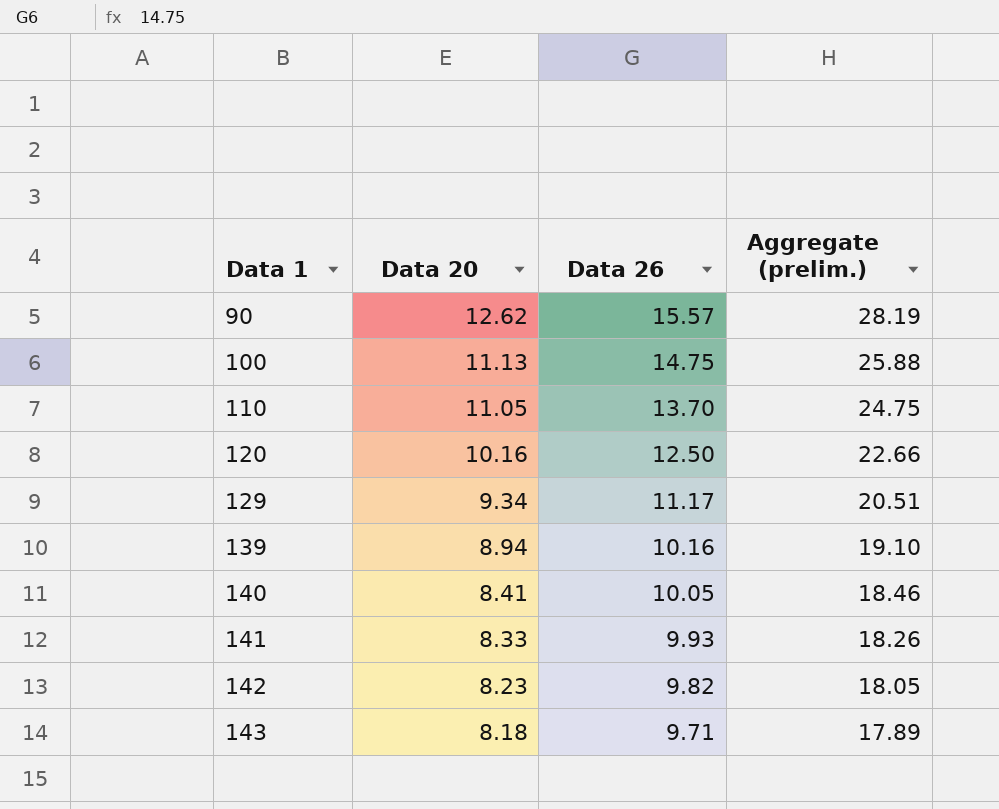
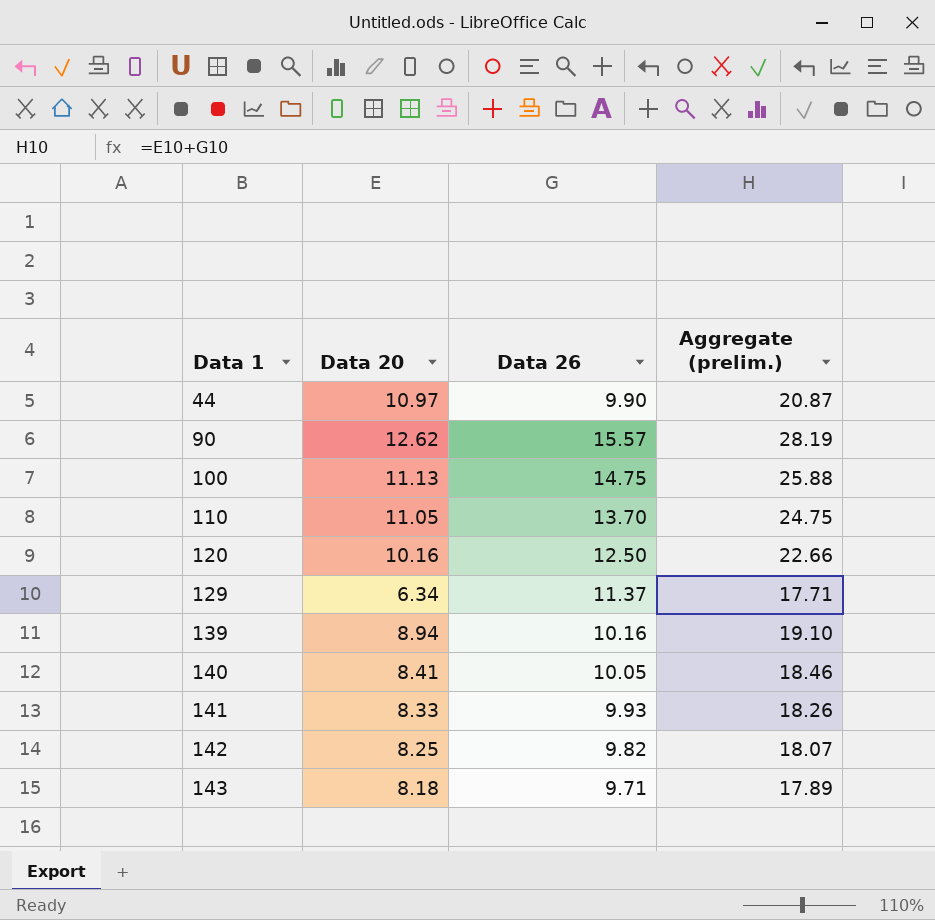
row 44: none -> 10.97 | 9.90 | 20.87
129 | Data 20: 9.34 -> 6.34
129 | Data 26: 11.17 -> 11.37
129 | Aggregate (prelim.): 20.51 -> 17.71
142 | Data 20: 8.23 -> 8.25
142 | Aggregate (prelim.): 18.05 -> 18.07

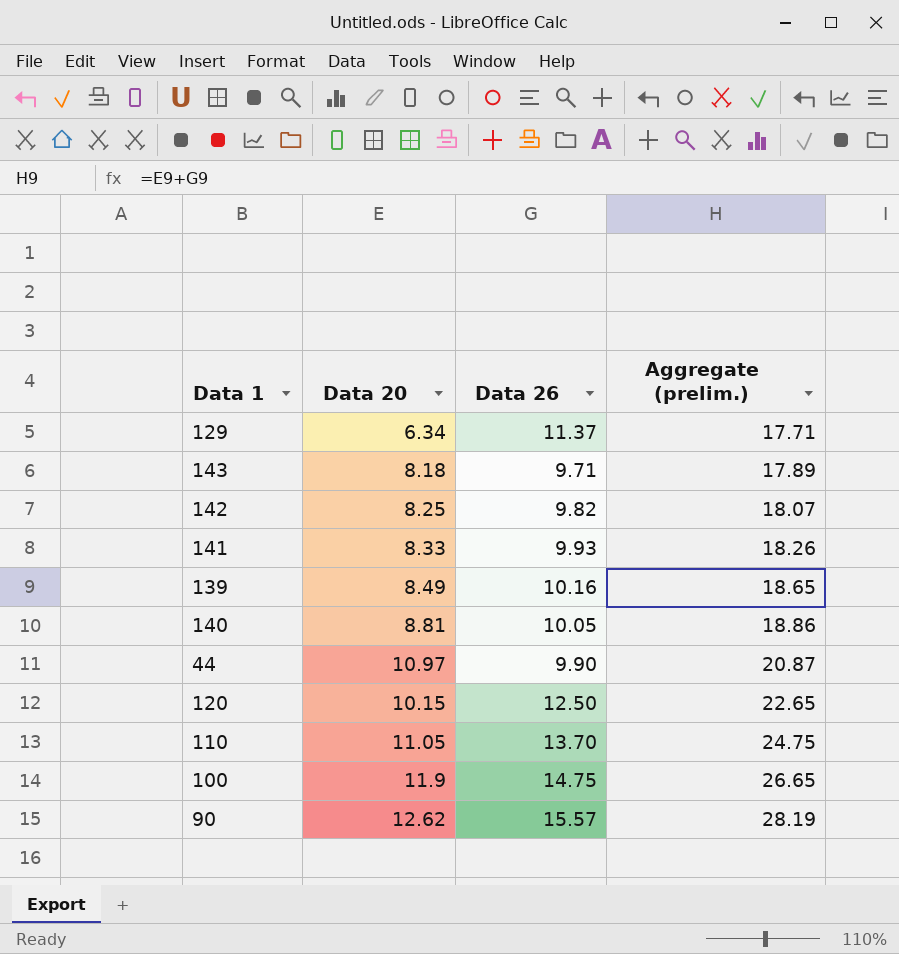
row order: Data 1 ascending -> Aggregate (prelim.) ascending
139 | Data 20: 8.94 -> 8.49
139 | Aggregate (prelim.): 19.10 -> 18.65
140 | Data 20: 8.41 -> 8.81
140 | Aggregate (prelim.): 18.46 -> 18.86
120 | Data 20: 10.16 -> 10.15
120 | Aggregate (prelim.): 22.66 -> 22.65
100 | Data 20: 11.13 -> 11.9
100 | Aggregate (prelim.): 25.88 -> 26.65

